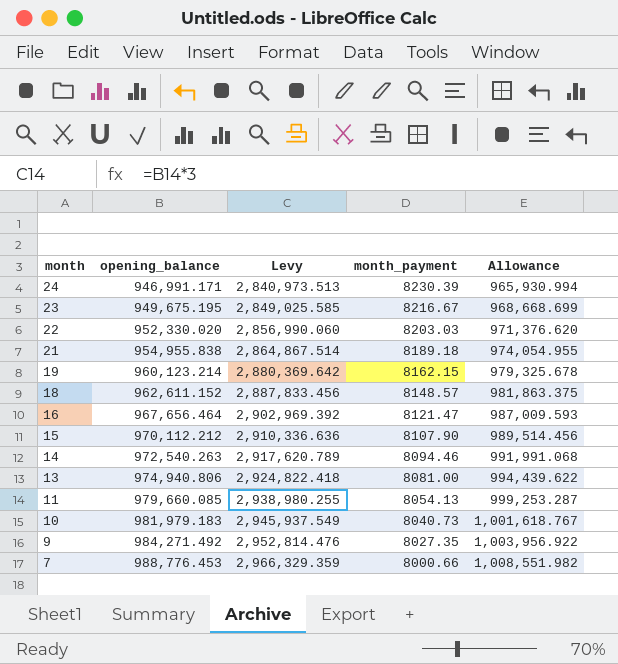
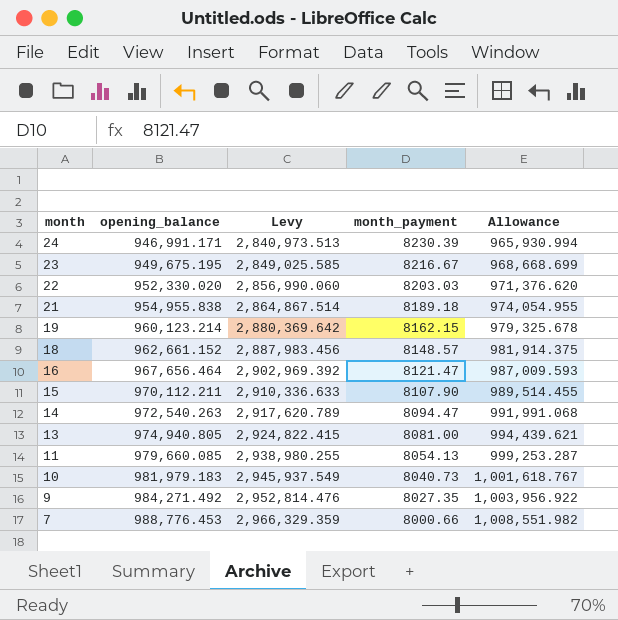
18 | opening_balance: 962,611.152 -> 962,661.152
18 | Levy: 2,887,833.456 -> 2,887,983.456
18 | Allowance: 981,863.375 -> 981,914.375
15 | opening_balance: 970,112.212 -> 970,112.211
15 | Levy: 2,910,336.636 -> 2,910,336.633
15 | Allowance: 989,514.456 -> 989,514.455
14 | month_payment: 8094.46 -> 8094.47
13 | opening_balance: 974,940.806 -> 974,940.805
13 | Levy: 2,924,822.418 -> 2,924,822.415
13 | Allowance: 994,439.622 -> 994,439.621

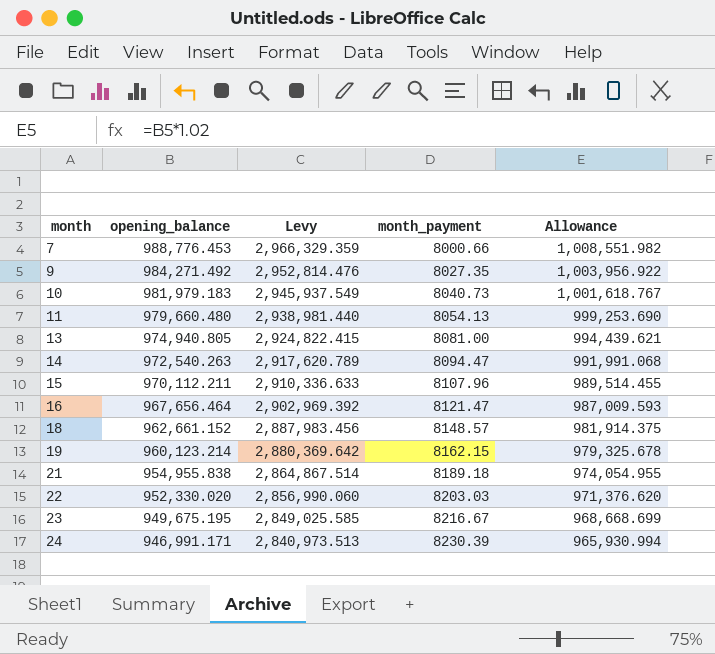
row order: month descending -> month ascending
11 | opening_balance: 979,660.085 -> 979,660.480
11 | Levy: 2,938,980.255 -> 2,938,981.440
11 | Allowance: 999,253.287 -> 999,253.690
15 | month_payment: 8107.90 -> 8107.96

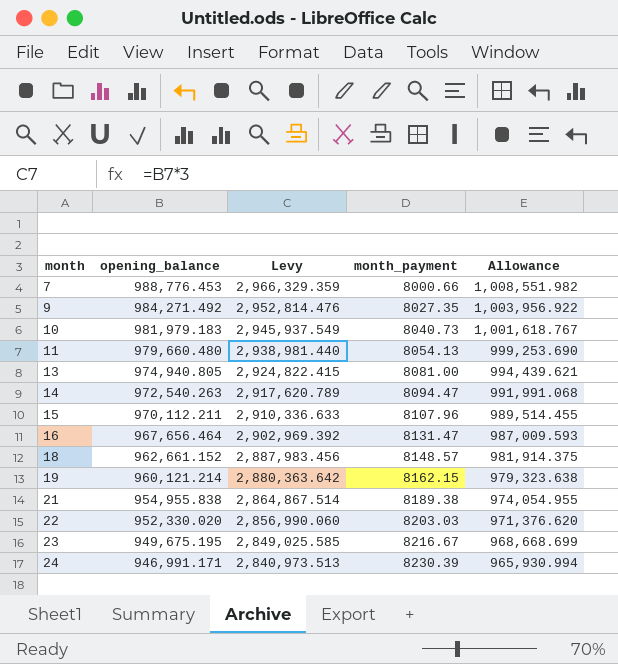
16 | month_payment: 8121.47 -> 8131.47
19 | opening_balance: 960,123.214 -> 960,121.214
19 | Levy: 2,880,369.642 -> 2,880,363.642
19 | Allowance: 979,325.678 -> 979,323.638
21 | month_payment: 8189.18 -> 8189.38

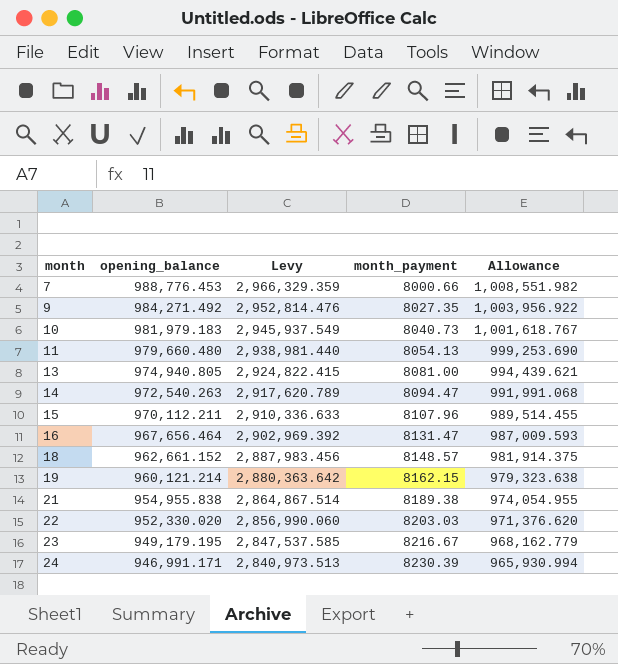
23 | opening_balance: 949,675.195 -> 949,179.195
23 | Levy: 2,849,025.585 -> 2,847,537.585
23 | Allowance: 968,668.699 -> 968,162.779

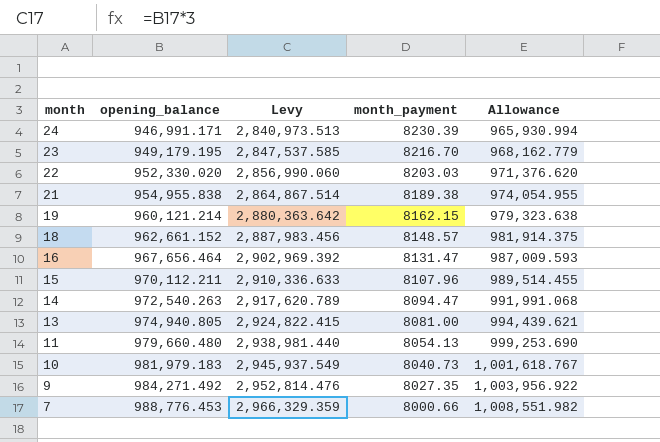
row order: month ascending -> month descending
23 | month_payment: 8216.67 -> 8216.70

